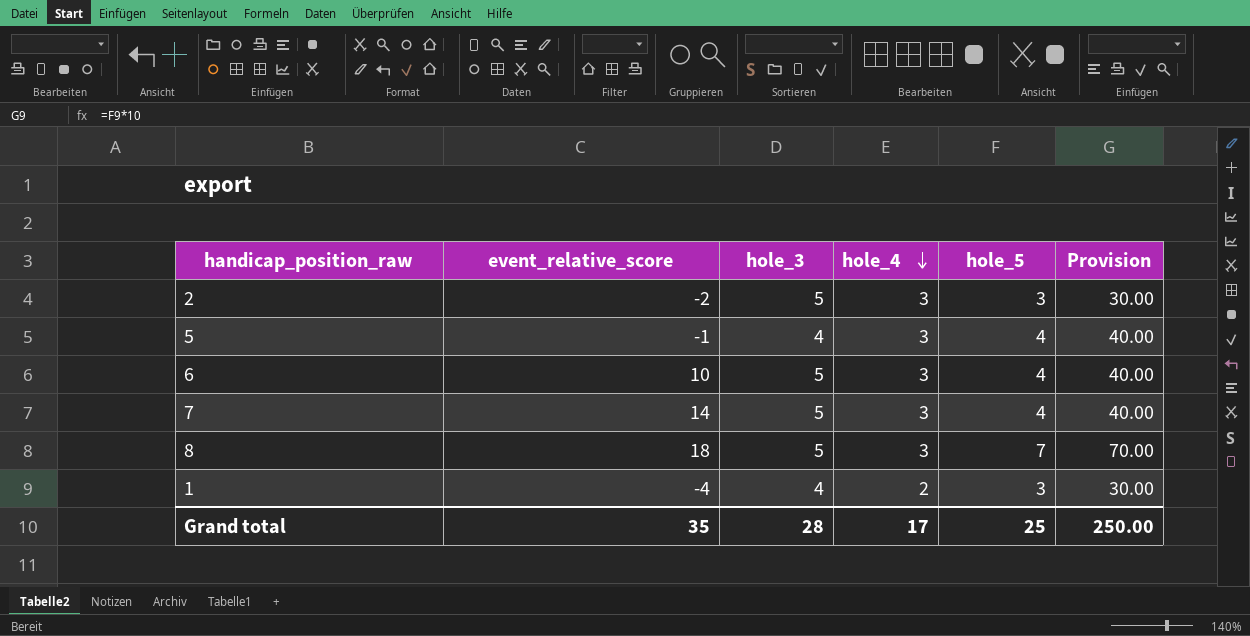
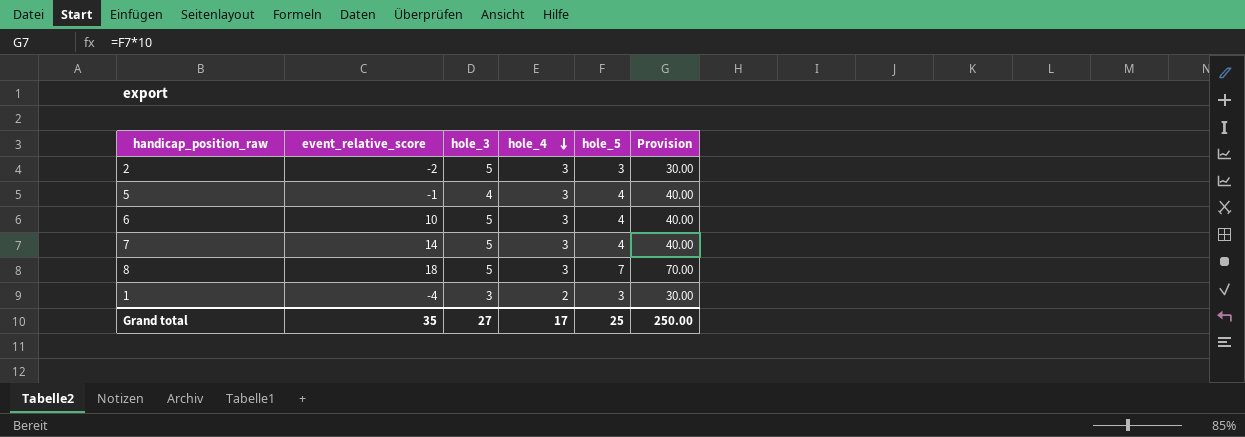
1 | hole_3: 4 -> 3
Grand total | hole_3: 28 -> 27

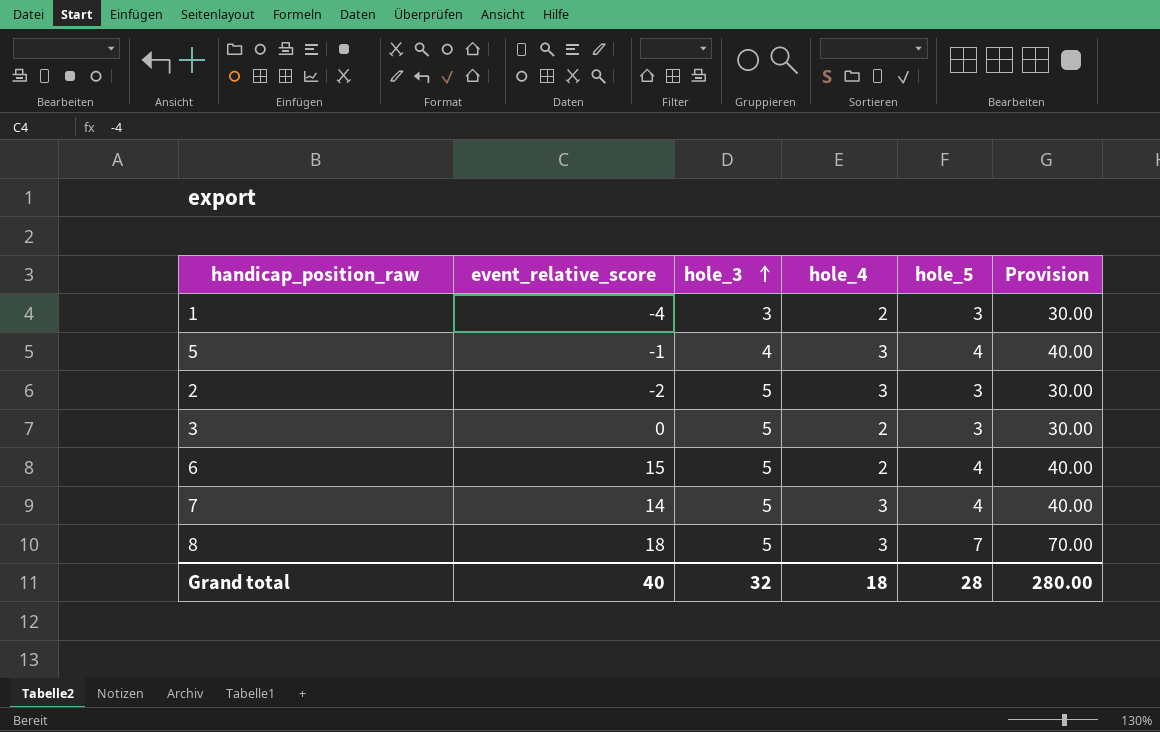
row order: hole_4 descending -> hole_3 ascending
row 3: none -> 0 | 5 | 2 | 3 | 30.00
6 | event_relative_score: 10 -> 15
6 | hole_4: 3 -> 2
Grand total | event_relative_score: 35 -> 40
Grand total | hole_3: 27 -> 32
Grand total | hole_4: 17 -> 18
Grand total | hole_5: 25 -> 28
Grand total | Provision: 250.00 -> 280.00

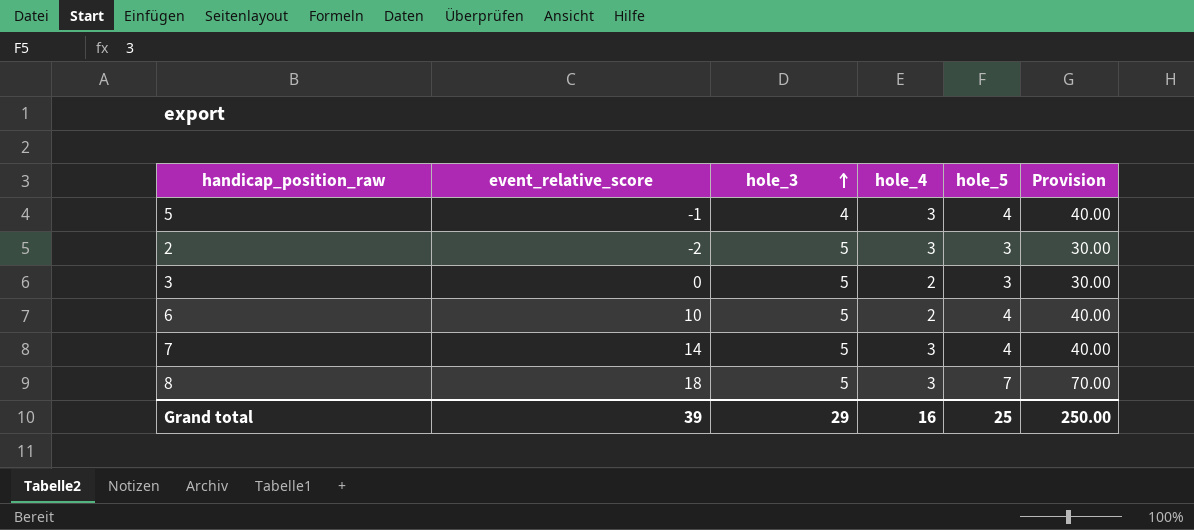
row 1: -4 | 3 | 2 | 3 | 30.00 -> none
6 | event_relative_score: 15 -> 10
Grand total | event_relative_score: 40 -> 39
Grand total | hole_3: 32 -> 29
Grand total | hole_4: 18 -> 16
Grand total | hole_5: 28 -> 25
Grand total | Provision: 280.00 -> 250.00

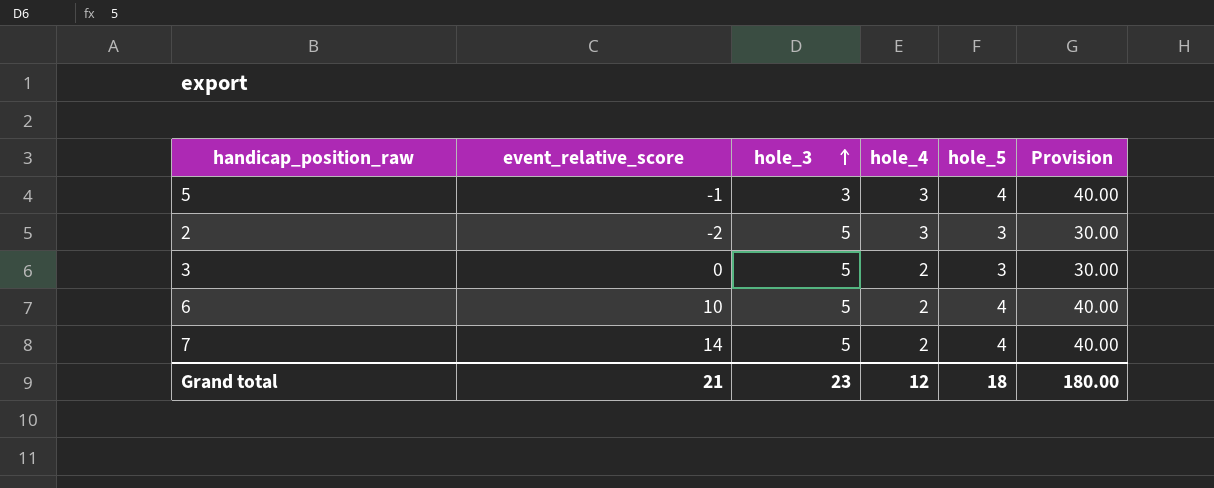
row 8: 18 | 5 | 3 | 7 | 70.00 -> none
5 | hole_3: 4 -> 3
7 | hole_4: 3 -> 2
Grand total | event_relative_score: 39 -> 21
Grand total | hole_3: 29 -> 23
Grand total | hole_4: 16 -> 12
Grand total | hole_5: 25 -> 18
Grand total | Provision: 250.00 -> 180.00

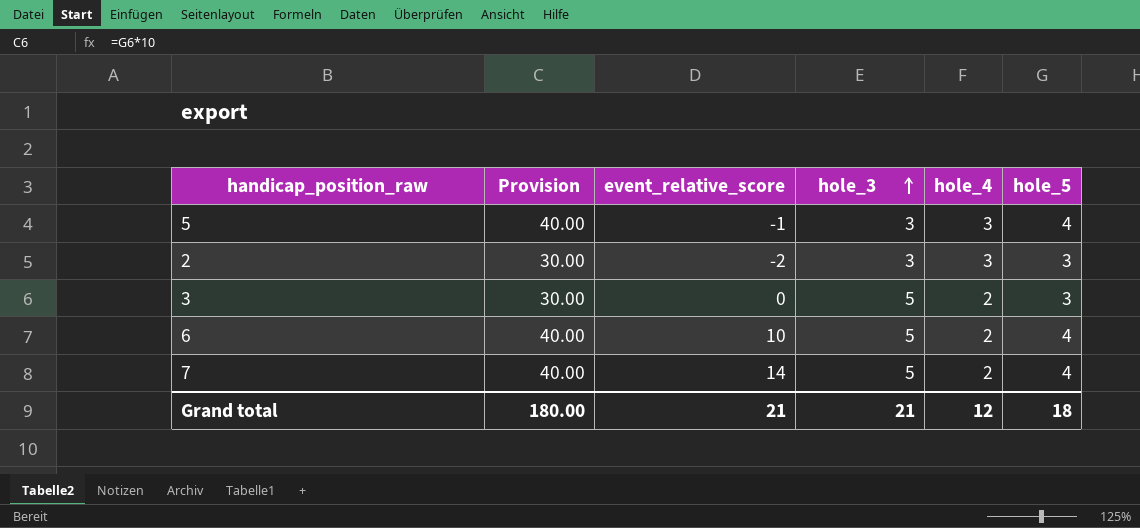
column Provision | position: 6 -> 2
2 | hole_3: 5 -> 3
Grand total | hole_3: 23 -> 21

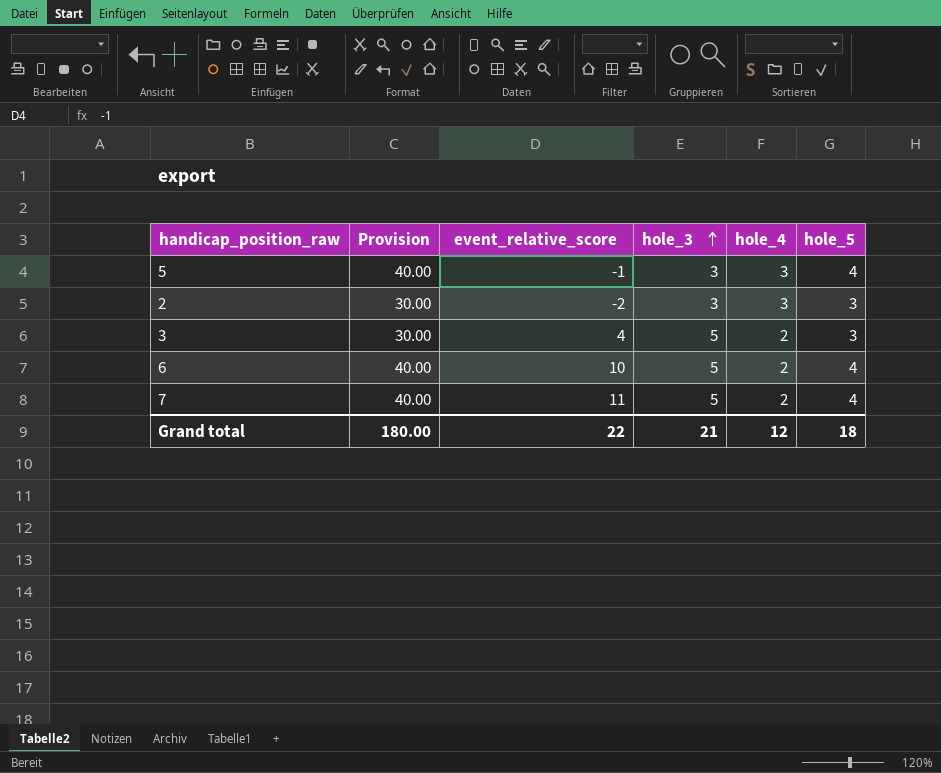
3 | event_relative_score: 0 -> 4
7 | event_relative_score: 14 -> 11
Grand total | event_relative_score: 21 -> 22

